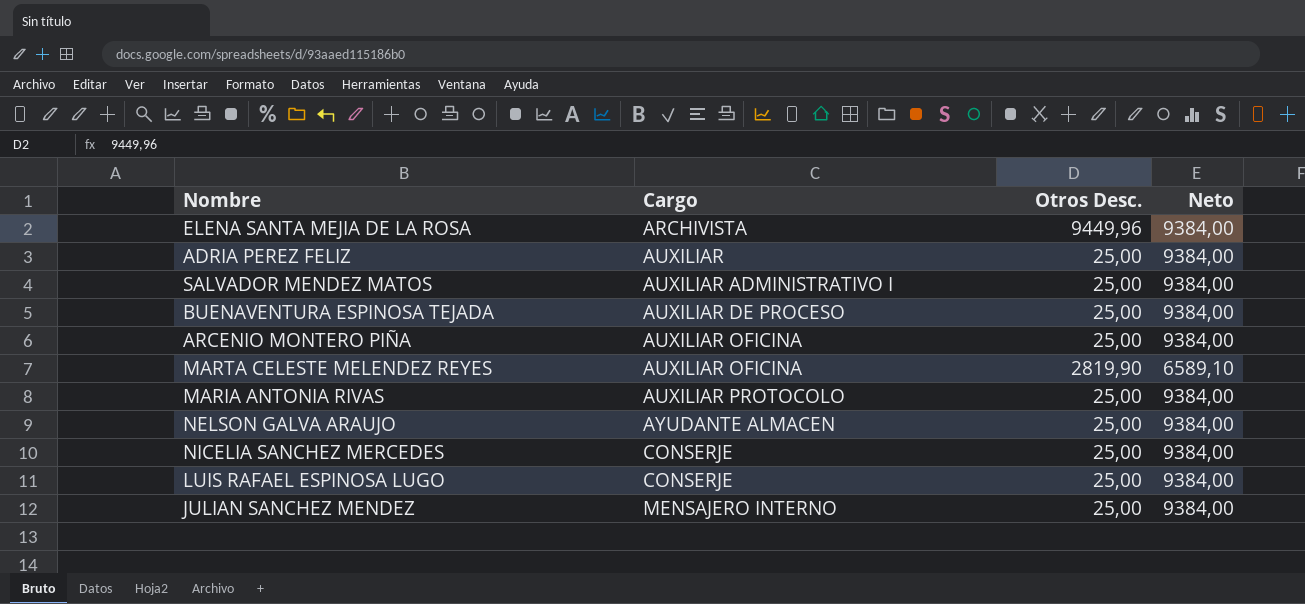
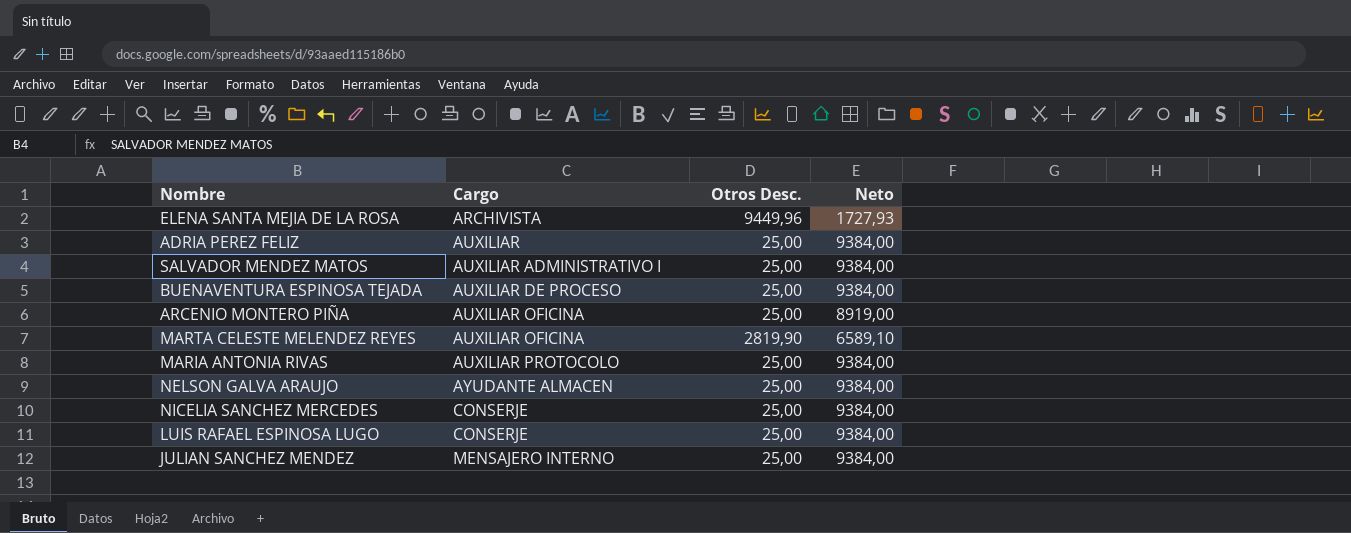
ELENA SANTA MEJIA DE LA ROSA | Neto: 9384,00 -> 1727,93
ARCENIO MONTERO PIÑA | Neto: 9384,00 -> 8919,00

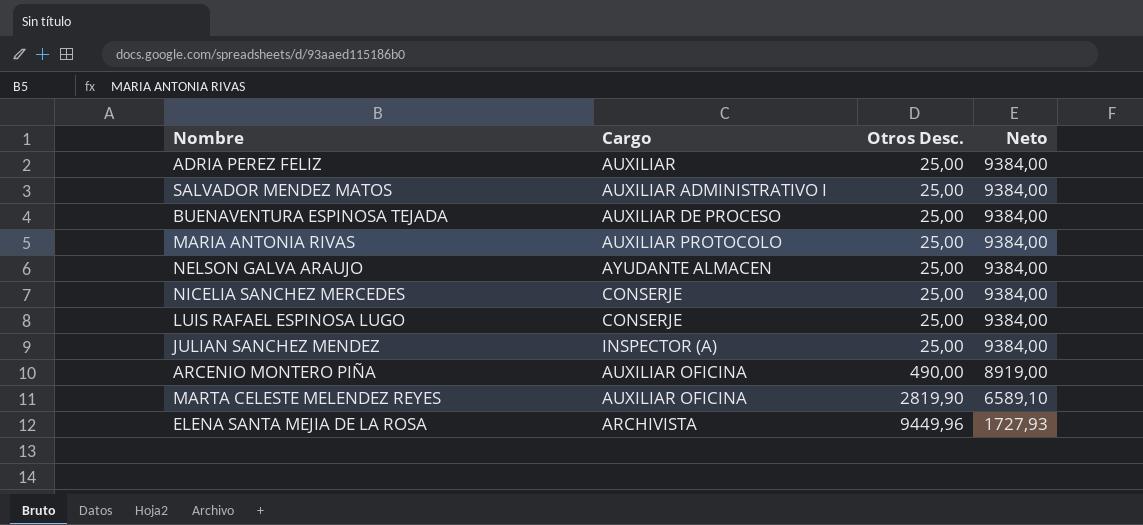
row order: Cargo ascending -> Otros Desc. ascending
JULIAN SANCHEZ MENDEZ | Cargo: MENSAJERO INTERNO -> INSPECTOR (A)
ARCENIO MONTERO PIÑA | Otros Desc.: 25,00 -> 490,00

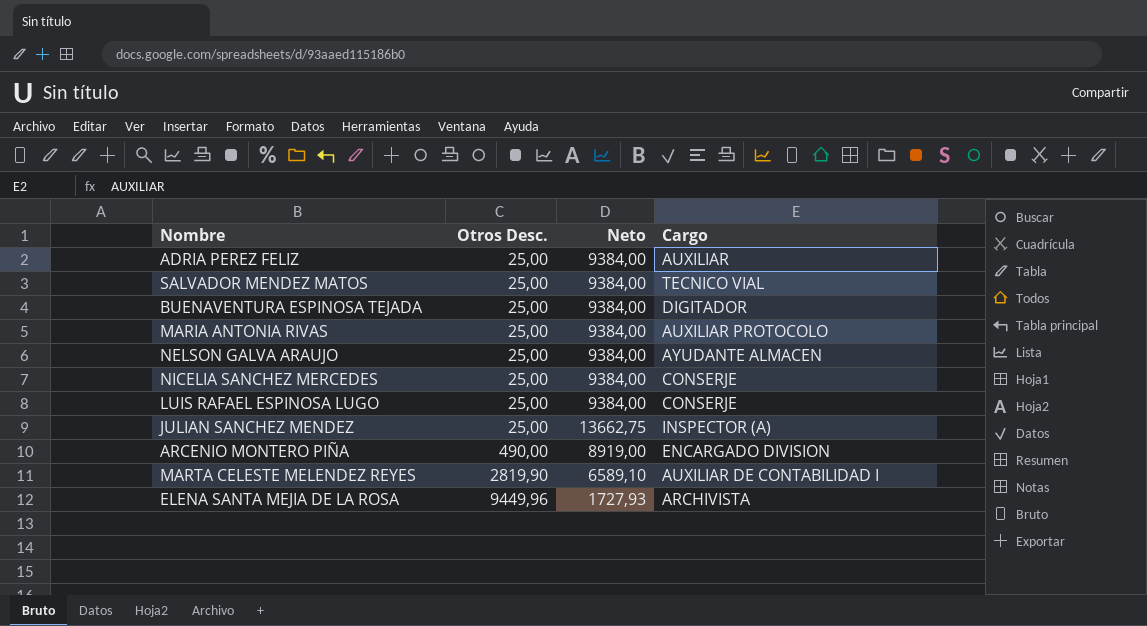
column Cargo | position: 2 -> 4
SALVADOR MENDEZ MATOS | Cargo: AUXILIAR ADMINISTRATIVO I -> TECNICO VIAL
BUENAVENTURA ESPINOSA TEJADA | Cargo: AUXILIAR DE PROCESO -> DIGITADOR
JULIAN SANCHEZ MENDEZ | Neto: 9384,00 -> 13662,75
ARCENIO MONTERO PIÑA | Cargo: AUXILIAR OFICINA -> ENCARGADO DIVISION
MARTA CELESTE MELENDEZ REYES | Cargo: AUXILIAR OFICINA -> AUXILIAR DE CONTABILIDAD I

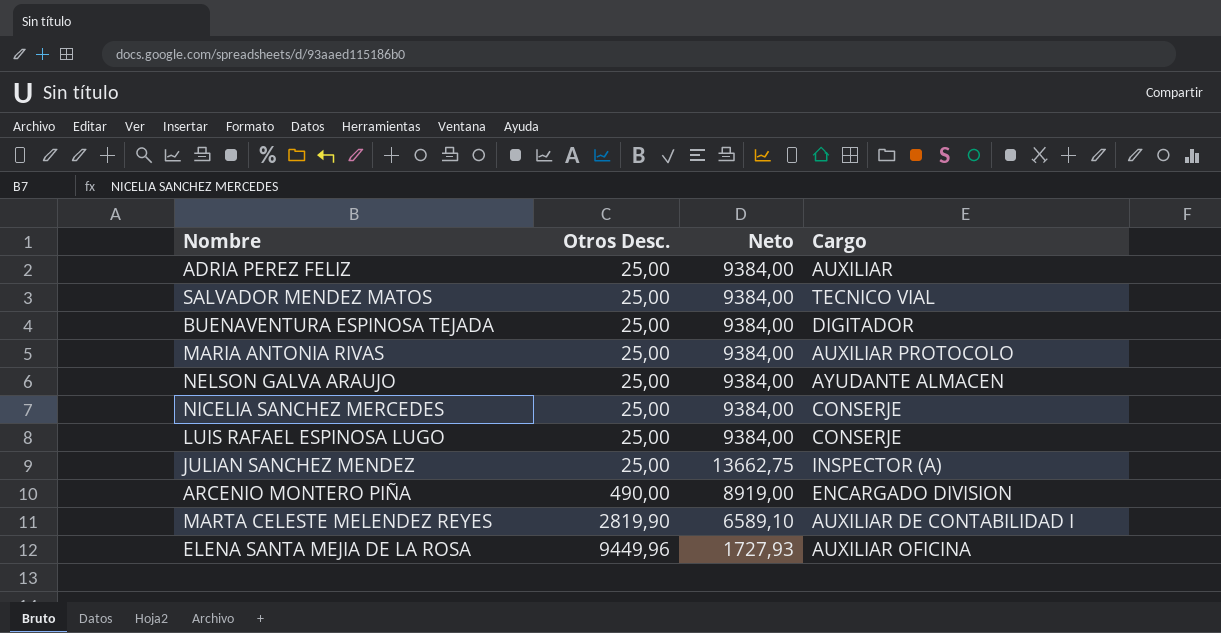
ELENA SANTA MEJIA DE LA ROSA | Cargo: ARCHIVISTA -> AUXILIAR OFICINA

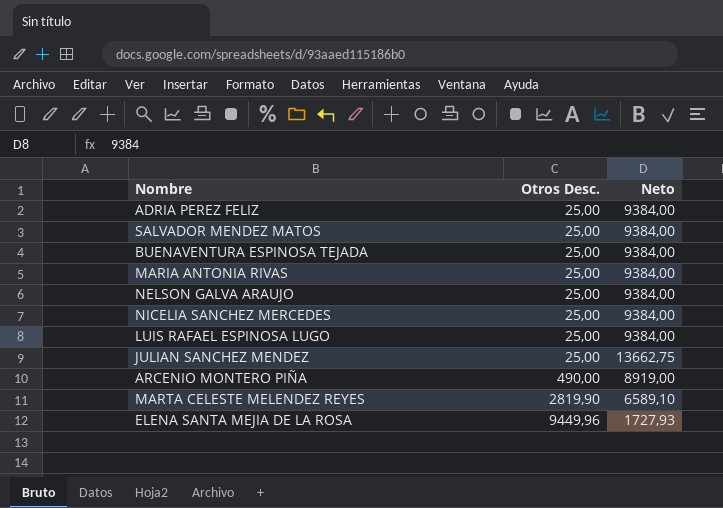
column Cargo | position: 4 -> none

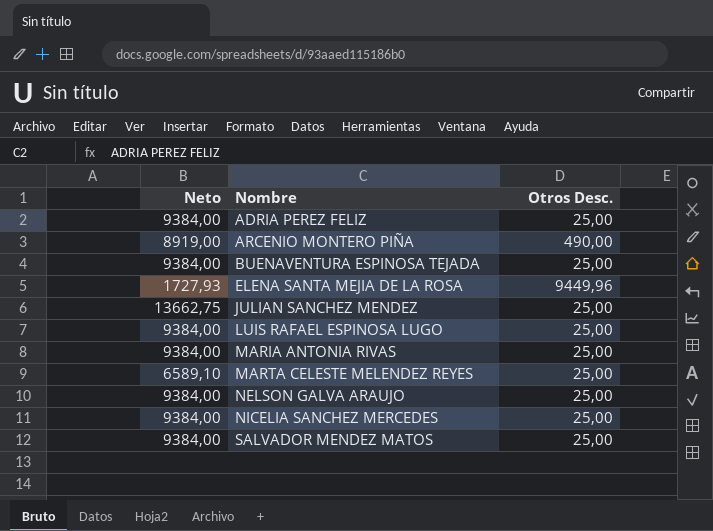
row order: Otros Desc. ascending -> Nombre ascending
column Neto | position: 3 -> 1
MARTA CELESTE MELENDEZ REYES | Otros Desc.: 2819,90 -> 25,00

